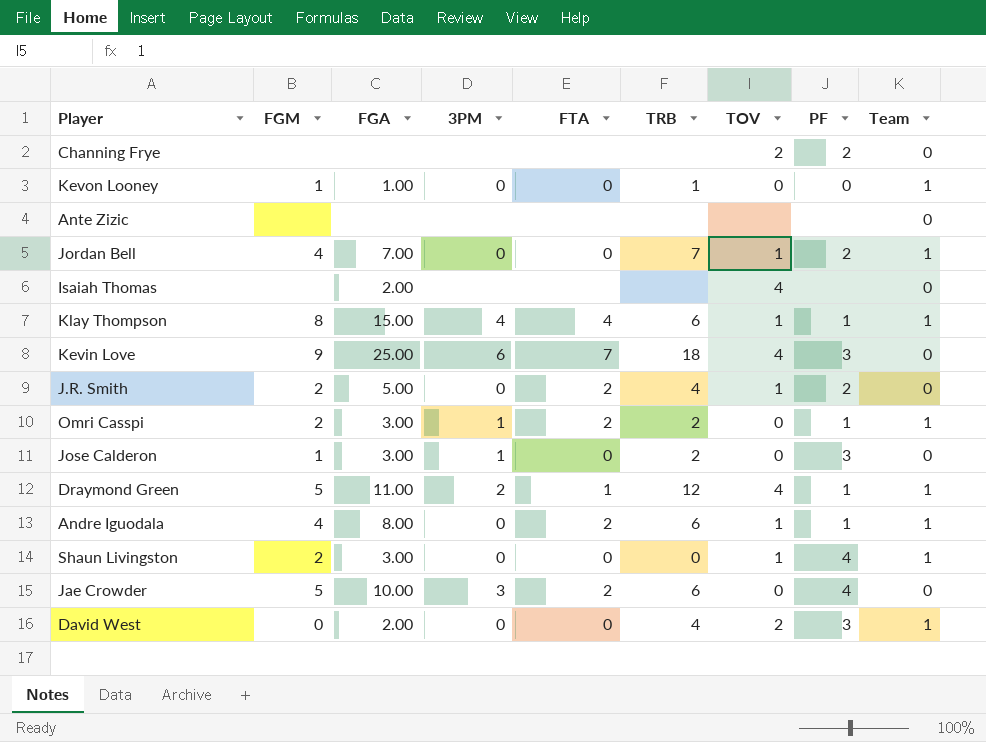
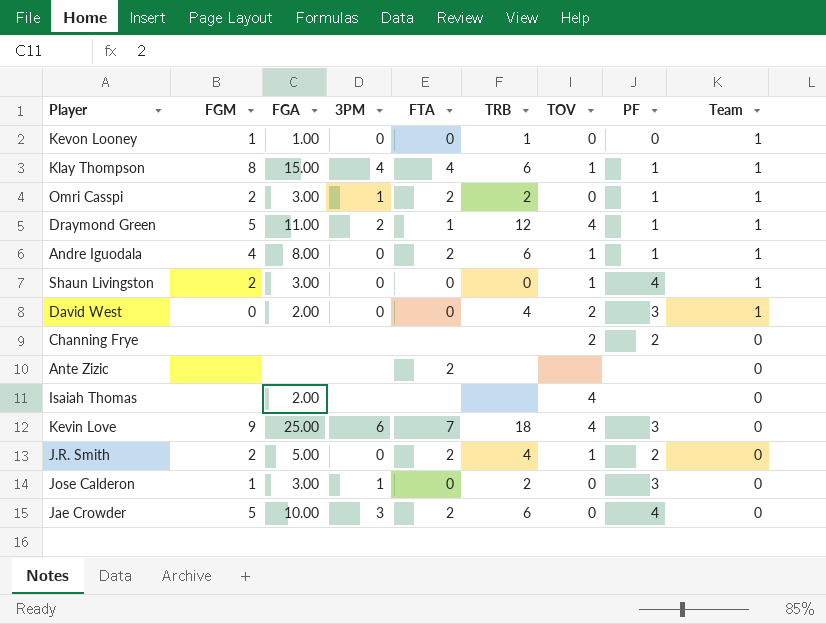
row order: none -> Team descending
row Jordan Bell: 4 | 7.00 | 0 | 0 | 7 | 1 | 2 | 1 -> none
Ante Zizic | FTA: none -> 2

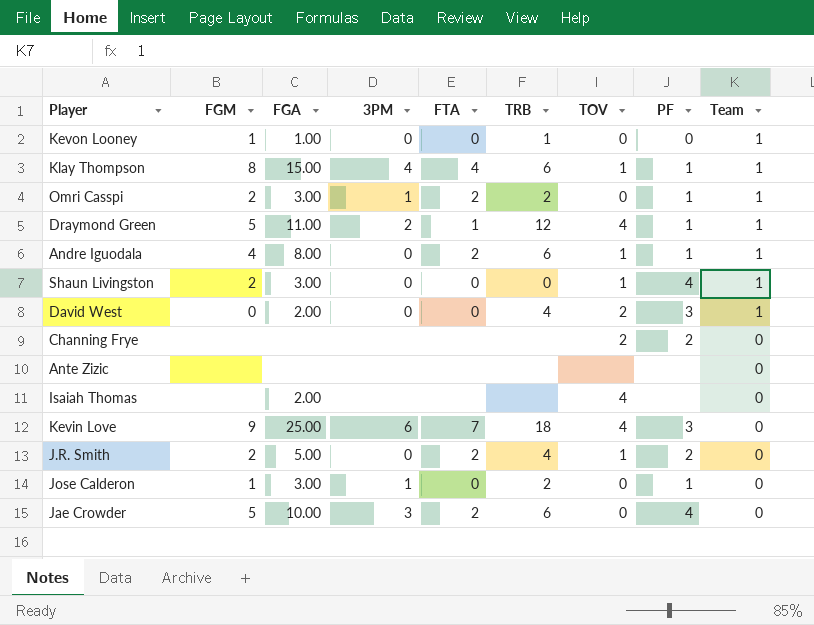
Ante Zizic | FTA: 2 -> none
Jose Calderon | PF: 3 -> 1

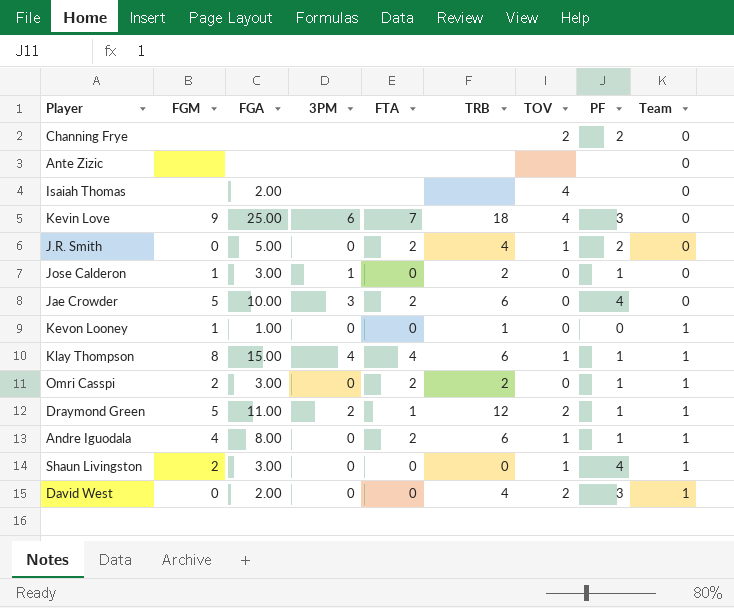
row order: Team descending -> Team ascending
J.R. Smith | FGM: 2 -> 0
Omri Casspi | 3PM: 1 -> 0
Draymond Green | TOV: 4 -> 2

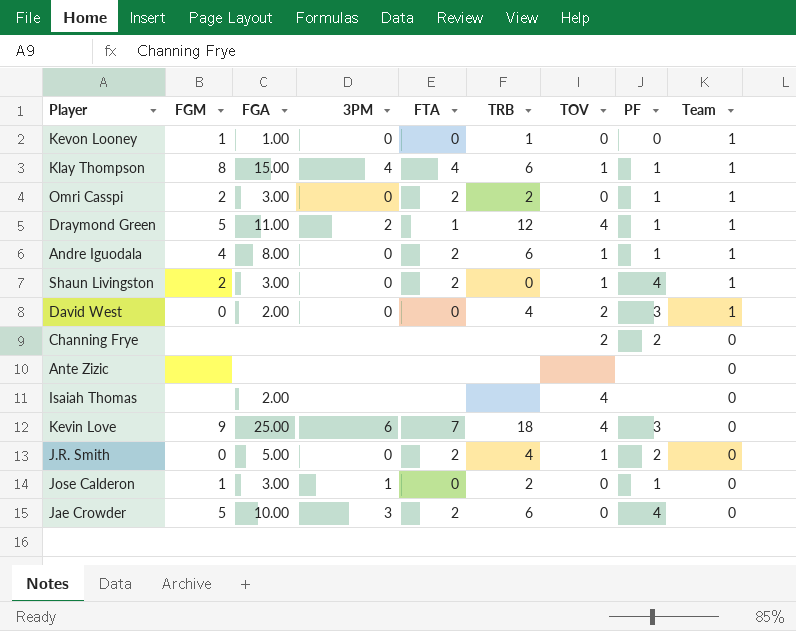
row order: Team ascending -> Team descending
Draymond Green | TOV: 2 -> 4
Shaun Livingston | FTA: 0 -> 2

